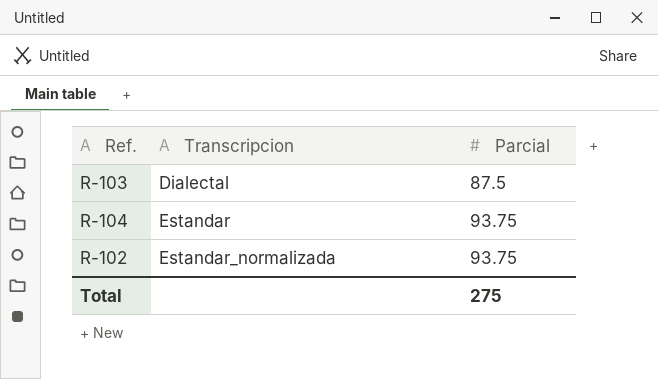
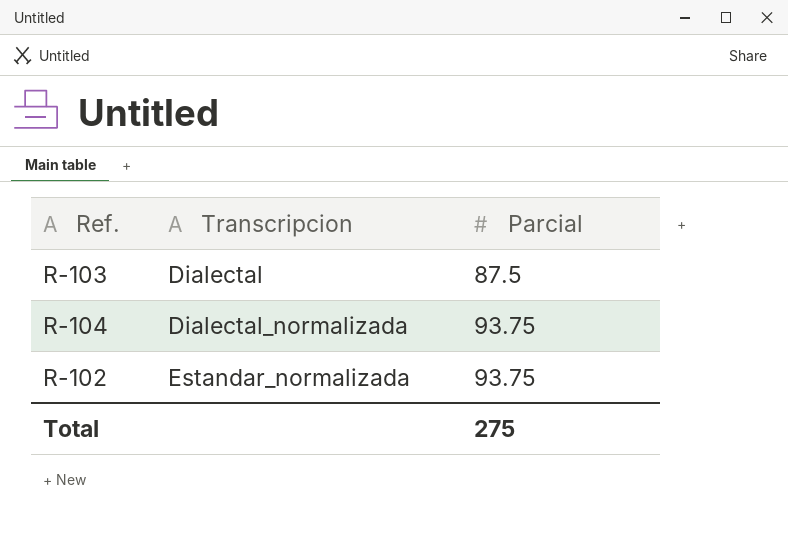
R-104 | Transcripcion: Estandar -> Dialectal_normalizada

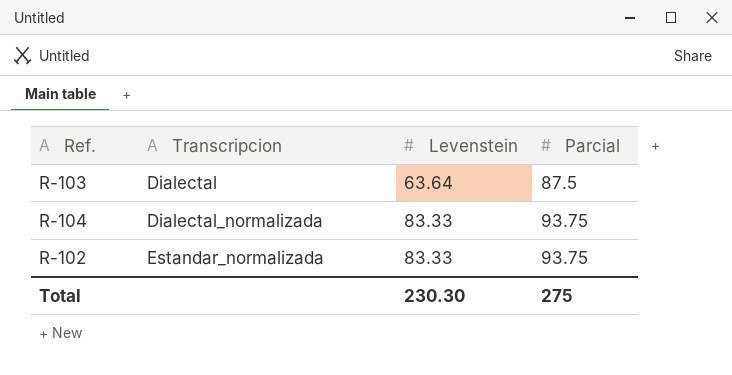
column Levenstein | position: none -> 3

